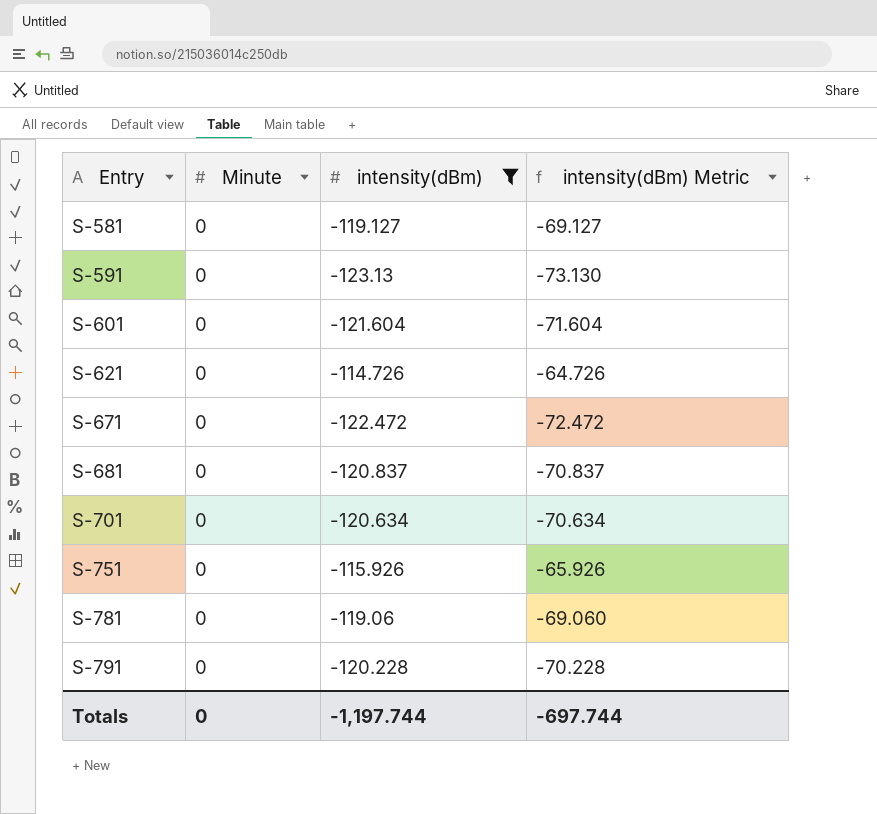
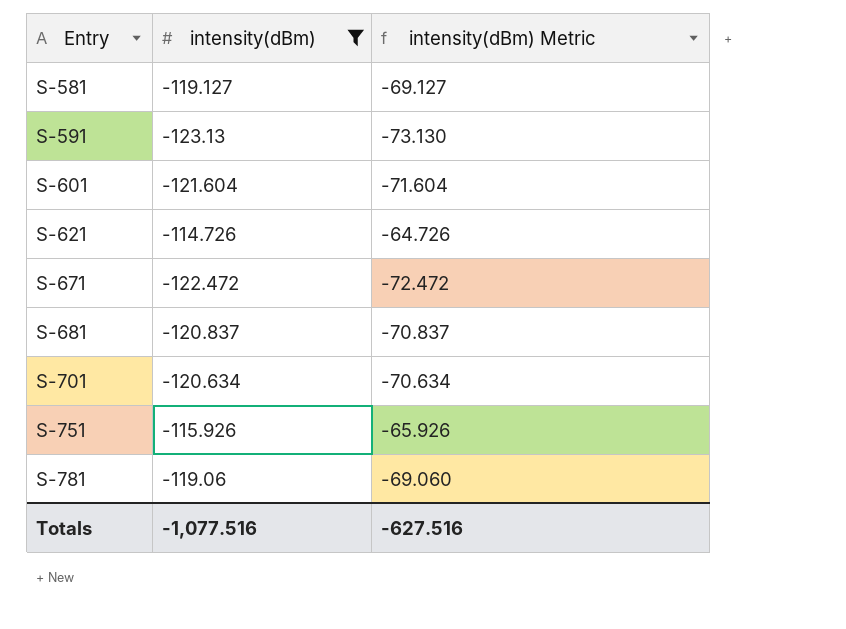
column Minute | position: 2 -> none
row S-791: 0 | -120.228 | -70.228 -> none
Totals | intensity(dBm): -1,197.744 -> -1,077.516
Totals | intensity(dBm) Metric: -697.744 -> -627.516

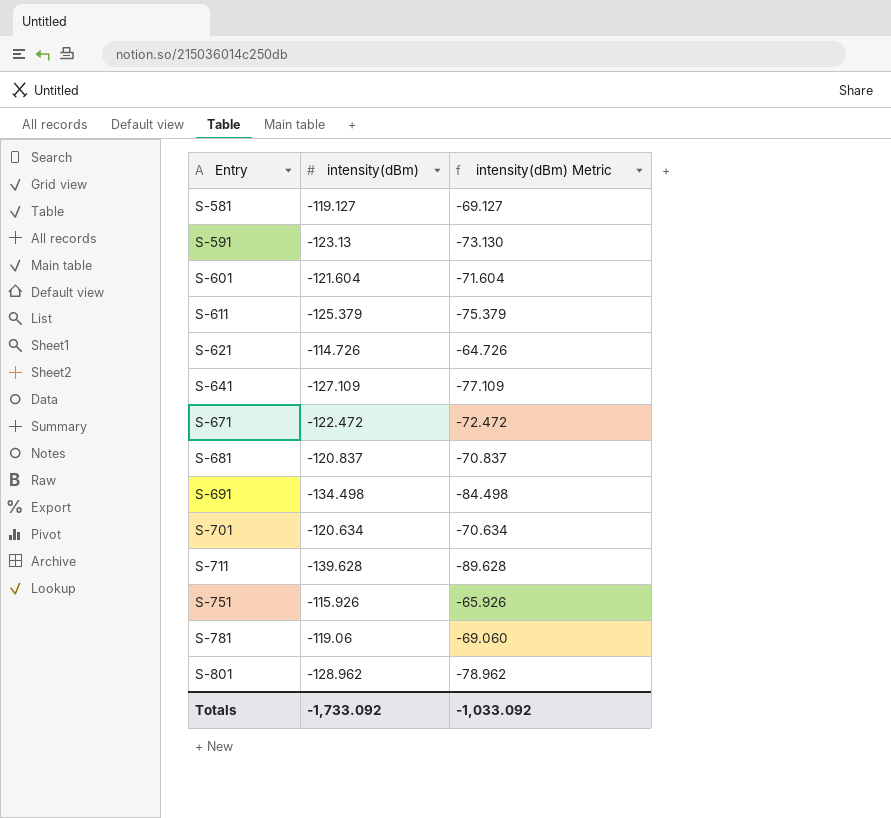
filter: intensity(dBm) >= -123.13 -> none
Totals | intensity(dBm): -1,077.516 -> -1,733.092
Totals | intensity(dBm) Metric: -627.516 -> -1,033.092

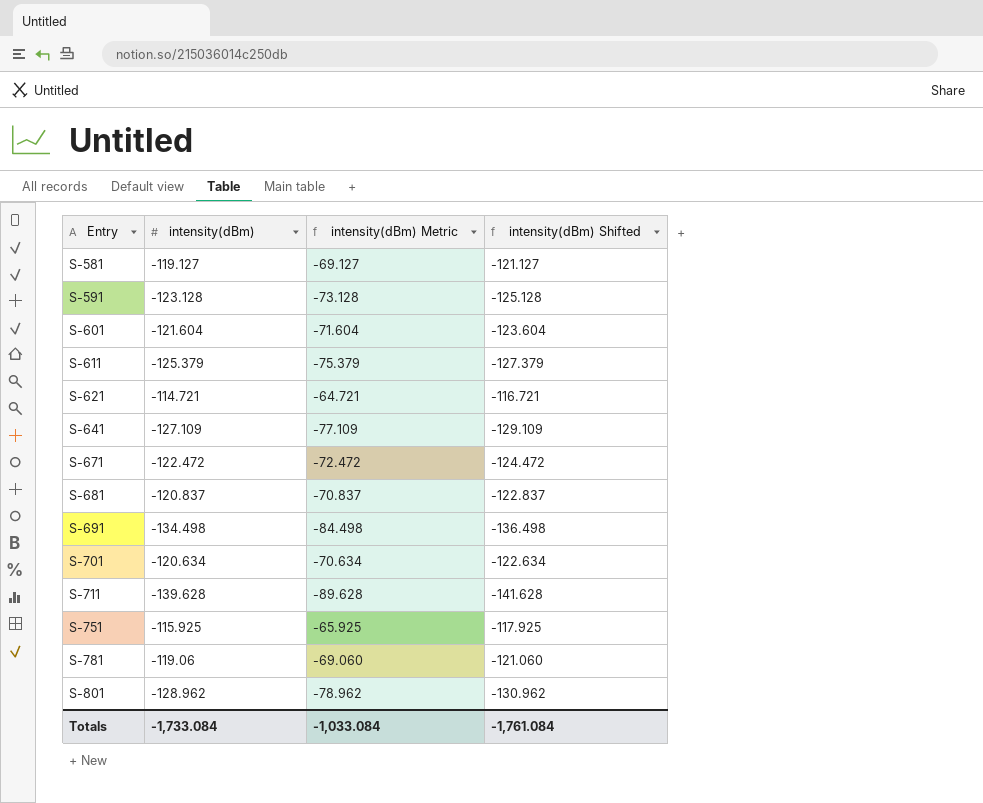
column intensity(dBm) Shifted | formula: none -> [intensity(dBm)] - 2
S-591 | intensity(dBm): -123.13 -> -123.128
S-591 | intensity(dBm) Metric: -73.130 -> -73.128
S-621 | intensity(dBm): -114.726 -> -114.721
S-621 | intensity(dBm) Metric: -64.726 -> -64.721
S-751 | intensity(dBm): -115.926 -> -115.925
S-751 | intensity(dBm) Metric: -65.926 -> -65.925
Totals | intensity(dBm): -1,733.092 -> -1,733.084
Totals | intensity(dBm) Metric: -1,033.092 -> -1,033.084

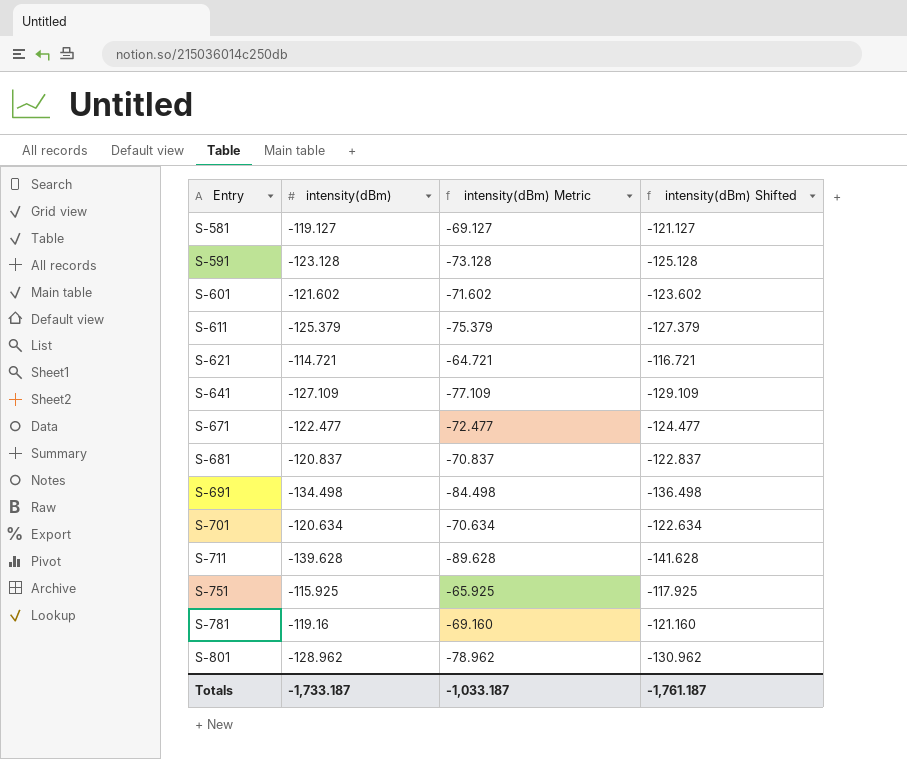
S-601 | intensity(dBm): -121.604 -> -121.602
S-601 | intensity(dBm) Metric: -71.604 -> -71.602
S-601 | intensity(dBm) Shifted: -123.604 -> -123.602
S-671 | intensity(dBm): -122.472 -> -122.477
S-671 | intensity(dBm) Metric: -72.472 -> -72.477
S-671 | intensity(dBm) Shifted: -124.472 -> -124.477
S-781 | intensity(dBm): -119.06 -> -119.16
S-781 | intensity(dBm) Metric: -69.060 -> -69.160
S-781 | intensity(dBm) Shifted: -121.060 -> -121.160
Totals | intensity(dBm): -1,733.084 -> -1,733.187
Totals | intensity(dBm) Metric: -1,033.084 -> -1,033.187
Totals | intensity(dBm) Shifted: -1,761.084 -> -1,761.187

